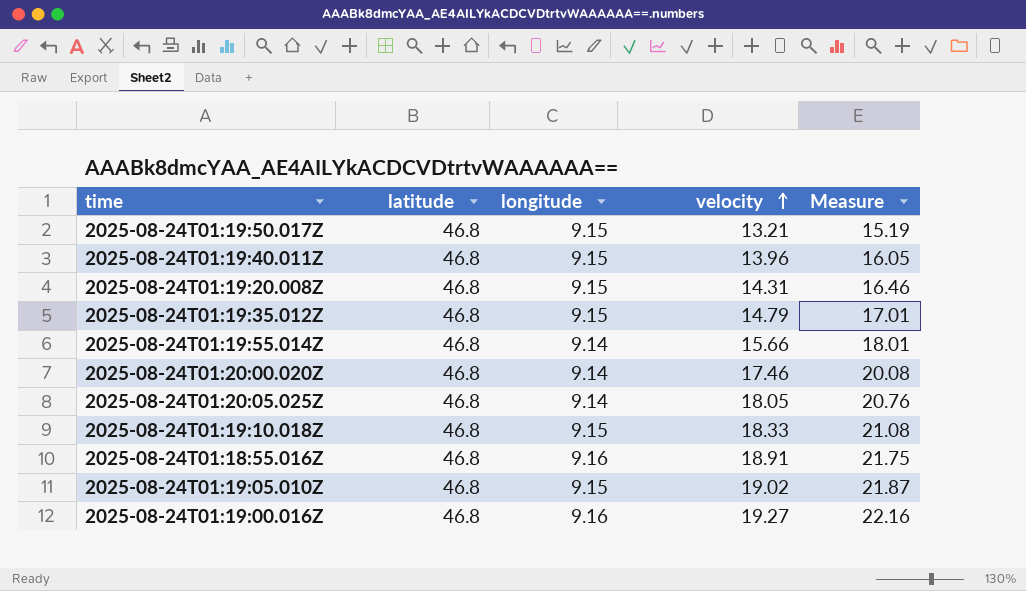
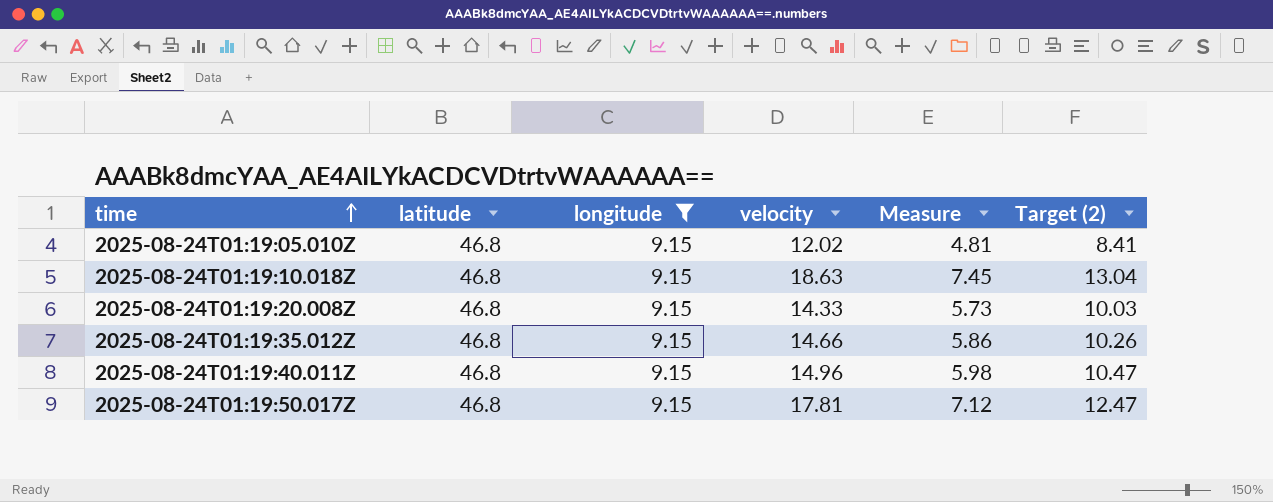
filter: none -> longitude = 9.15
row order: velocity ascending -> time ascending
column Measure | formula: [velocity] * 1.15 -> [velocity] * 0.4
column Target (2) | formula: none -> [velocity] * 0.7
2025-08-24T01:19:05.010Z | velocity: 19.02 -> 12.02
2025-08-24T01:19:10.018Z | velocity: 18.33 -> 18.63
2025-08-24T01:19:20.008Z | velocity: 14.31 -> 14.33
2025-08-24T01:19:35.012Z | velocity: 14.79 -> 14.66
2025-08-24T01:19:40.011Z | velocity: 13.96 -> 14.96
2025-08-24T01:19:50.017Z | velocity: 13.21 -> 17.81

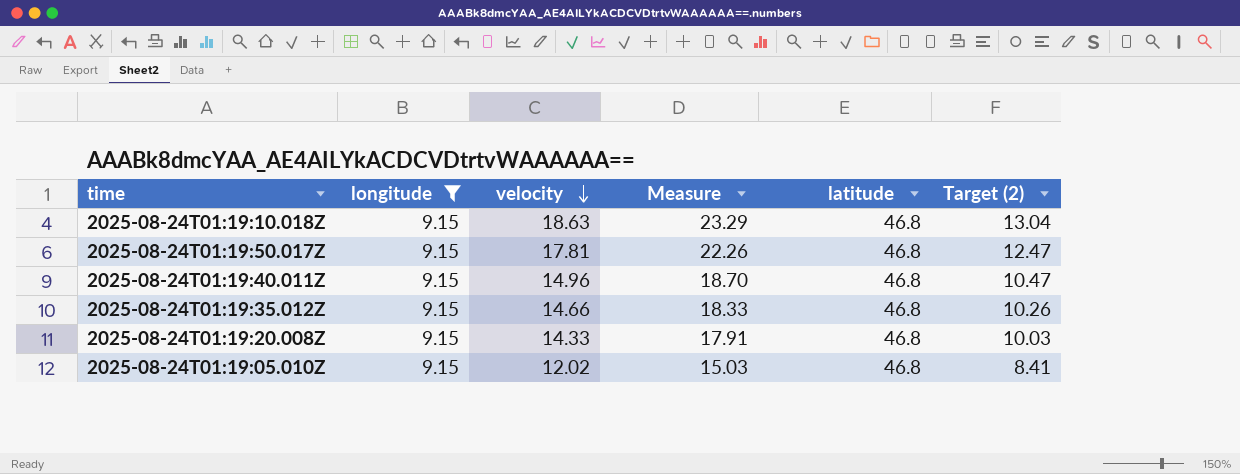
row order: time ascending -> velocity descending
column Measure | formula: [velocity] * 0.4 -> [velocity] * 1.25
column latitude | position: 2 -> 5

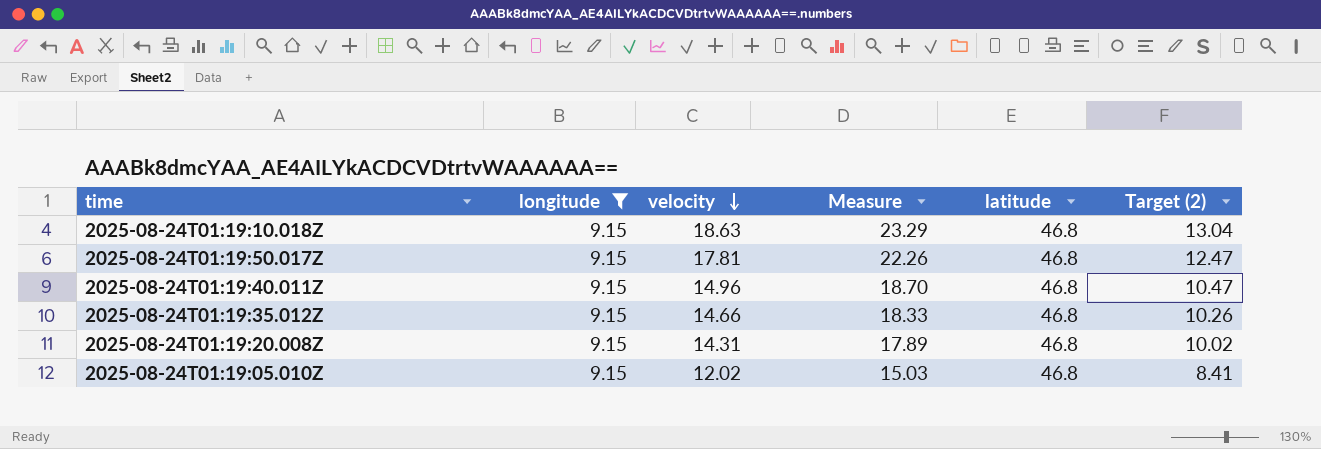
2025-08-24T01:19:20.008Z | velocity: 14.33 -> 14.31
2025-08-24T01:19:20.008Z | Measure: 17.91 -> 17.89
2025-08-24T01:19:20.008Z | Target (2): 10.03 -> 10.02

